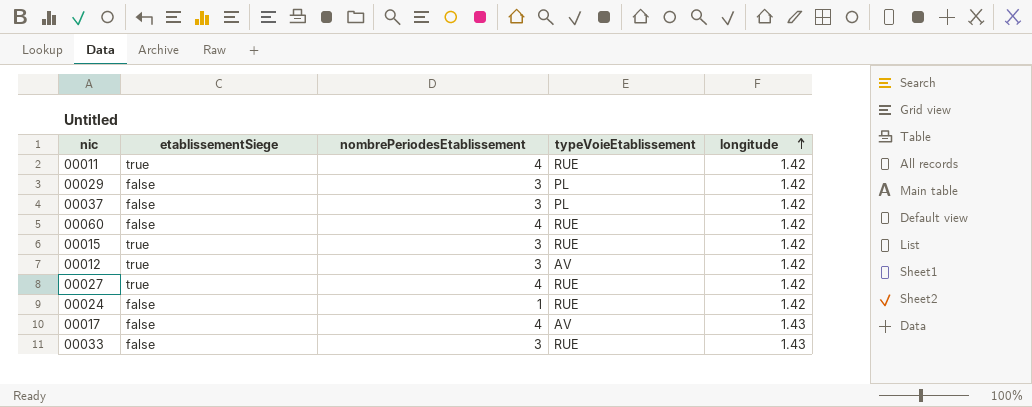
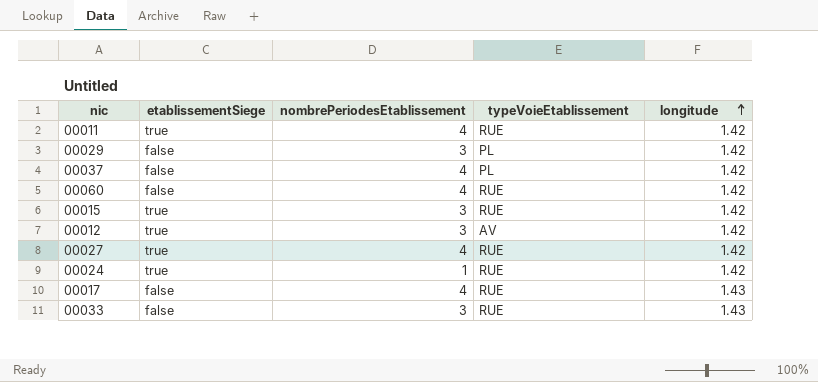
00037 | nombrePeriodesEtablissement: 3 -> 4
00024 | etablissementSiege: false -> true
00017 | typeVoieEtablissement: AV -> RUE

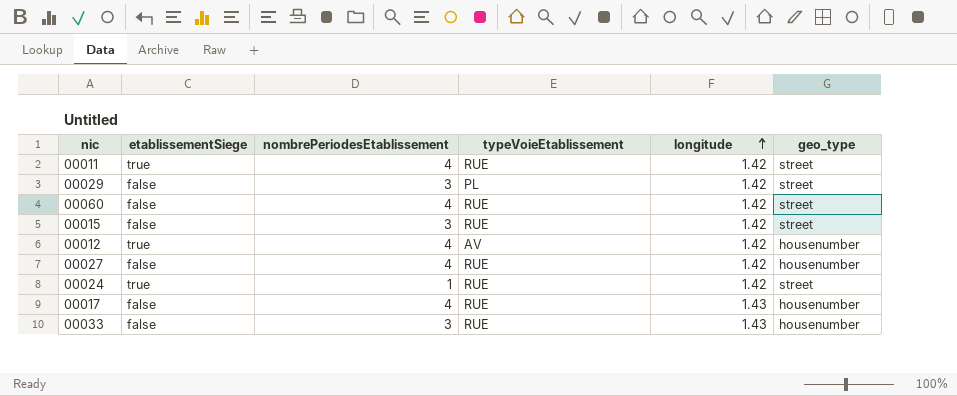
column geo_type | position: none -> 6
row 00037: false | 4 | PL | 1.42 -> none
00015 | etablissementSiege: true -> false
00012 | nombrePeriodesEtablissement: 3 -> 4
00027 | etablissementSiege: true -> false

